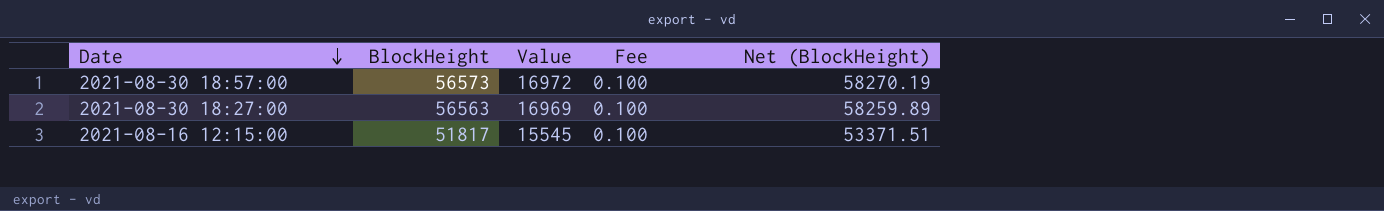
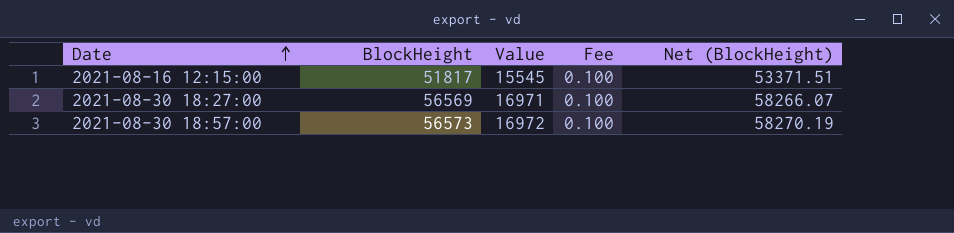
row order: Date descending -> Date ascending
2021-08-30 18:27:00 | BlockHeight: 56563 -> 56569
2021-08-30 18:27:00 | Value: 16969 -> 16971
2021-08-30 18:27:00 | Net (BlockHeight): 58259.89 -> 58266.07

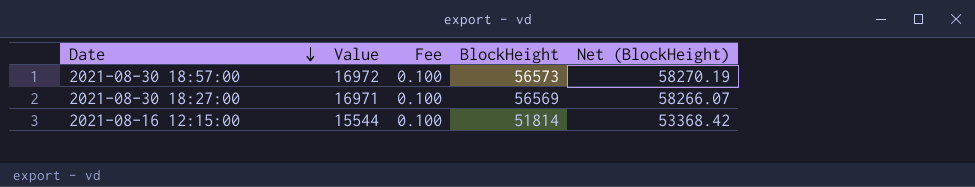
row order: Date ascending -> Date descending
column BlockHeight | position: 2 -> 4
2021-08-16 12:15:00 | Value: 15545 -> 15544
2021-08-16 12:15:00 | BlockHeight: 51817 -> 51814
2021-08-16 12:15:00 | Net (BlockHeight): 53371.51 -> 53368.42

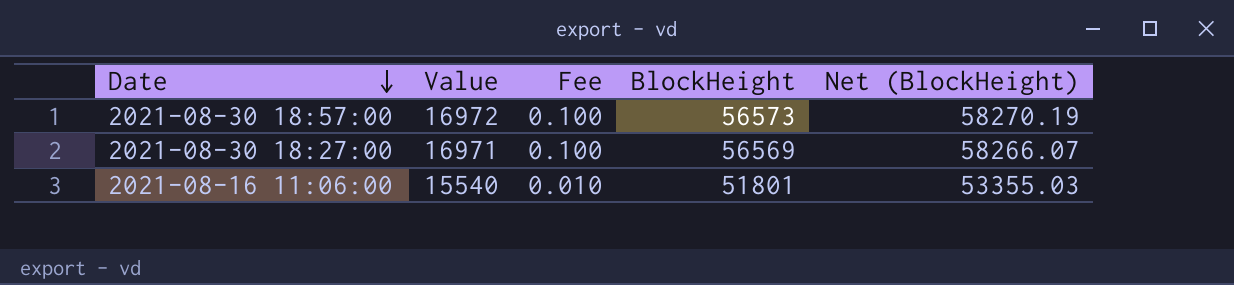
row 2021-08-16 12:15:00: 15544 | 0.100 | 51814 | 53368.42 -> none
row 2021-08-16 11:06:00: none -> 15540 | 0.010 | 51801 | 53355.03

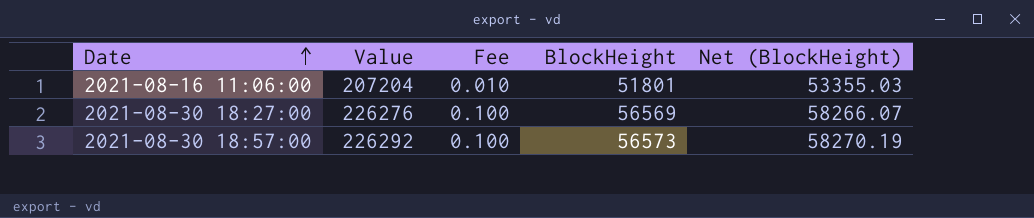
row order: Date descending -> Date ascending
column Value | formula: [BlockHeight] * 0.3 -> [BlockHeight] * 4

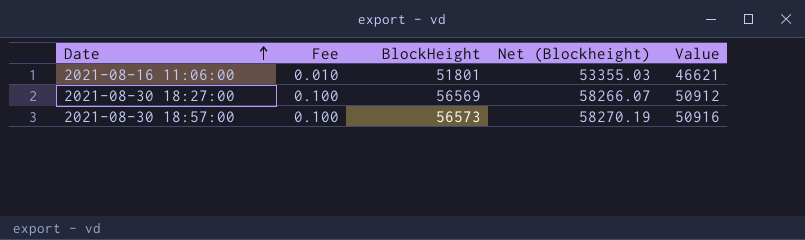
column name: Net (BlockHeight) -> Net (Blockheight)
column Value | formula: [BlockHeight] * 4 -> [BlockHeight] * 0.9
column Value | position: 2 -> 5

